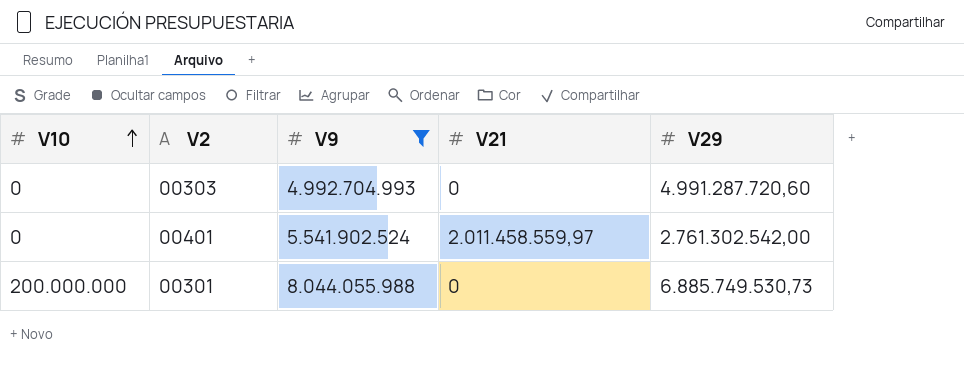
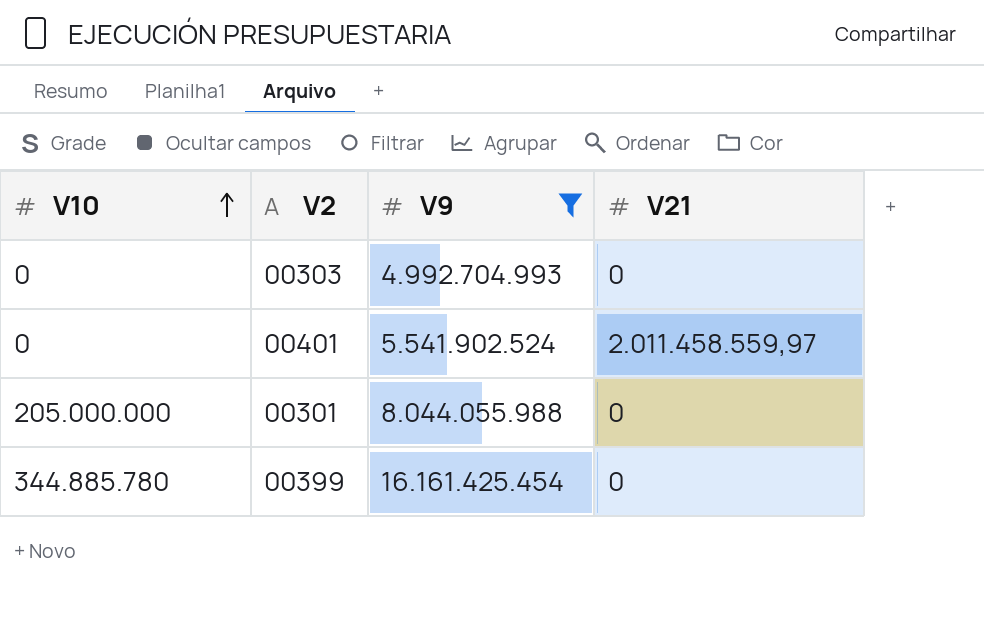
column V29 | position: 5 -> none
00301 | V10: 200.000.000 -> 205.000.000
row 00399: none -> 344.885.780 | 16.161.425.454 | 0

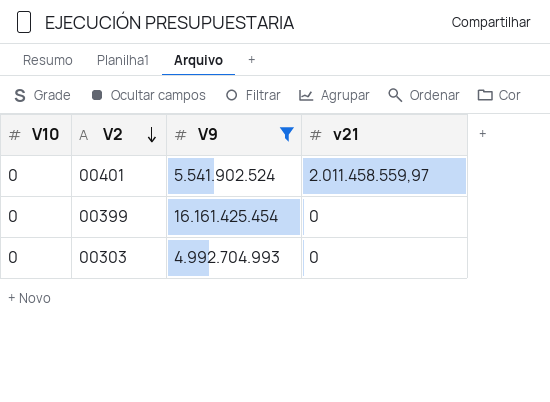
row order: V10 ascending -> V2 descending
column name: V21 -> v21
row 00301: 205.000.000 | 8.044.055.988 | 0 -> none
00399 | V10: 344.885.780 -> 0

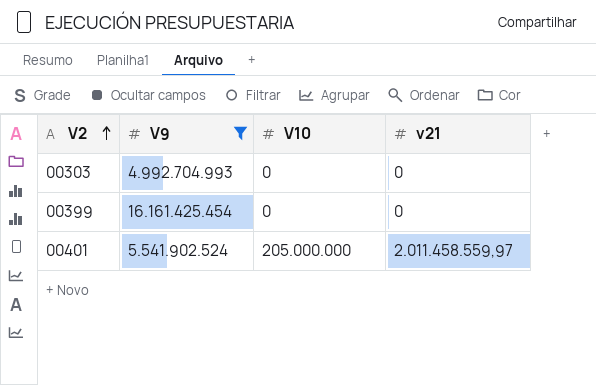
row order: V2 descending -> V2 ascending
column V10 | position: 1 -> 3
00401 | V10: 0 -> 205.000.000

